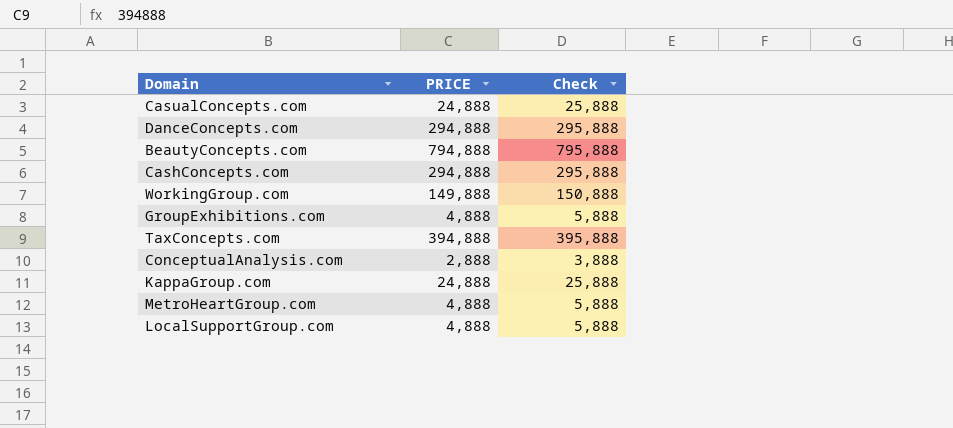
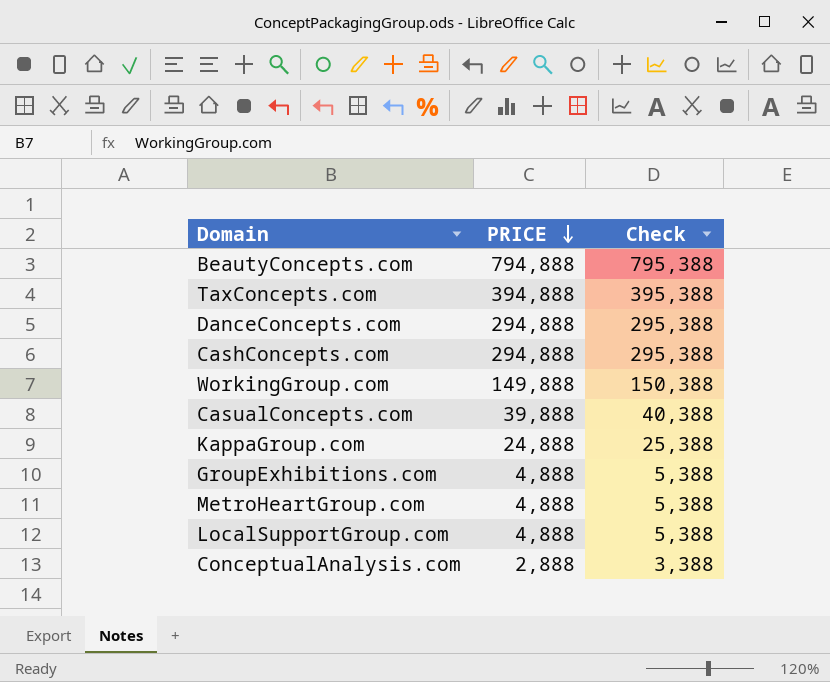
row order: none -> PRICE descending
column Check | formula: [PRICE] + 1000 -> [PRICE] + 500
CasualConcepts.com | PRICE: 24,888 -> 39,888

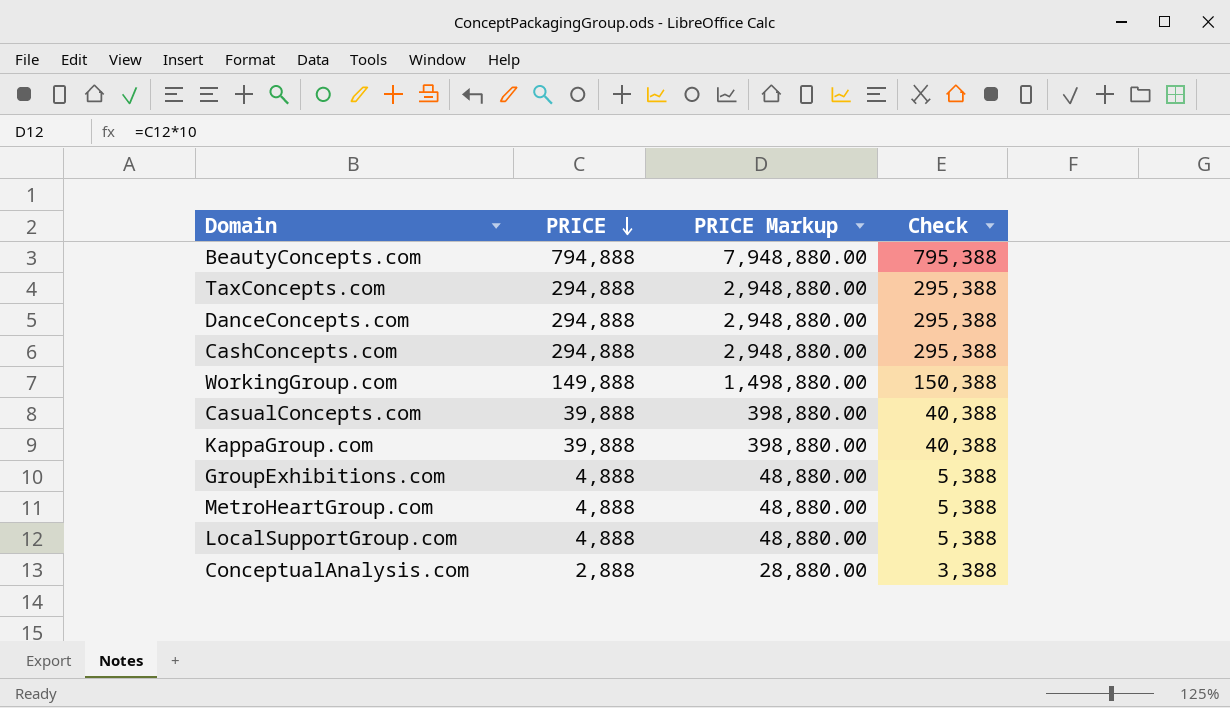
column PRICE Markup | formula: none -> [PRICE] * 10
TaxConcepts.com | PRICE: 394,888 -> 294,888
TaxConcepts.com | Check: 395,388 -> 295,388
KappaGroup.com | PRICE: 24,888 -> 39,888
KappaGroup.com | Check: 25,388 -> 40,388

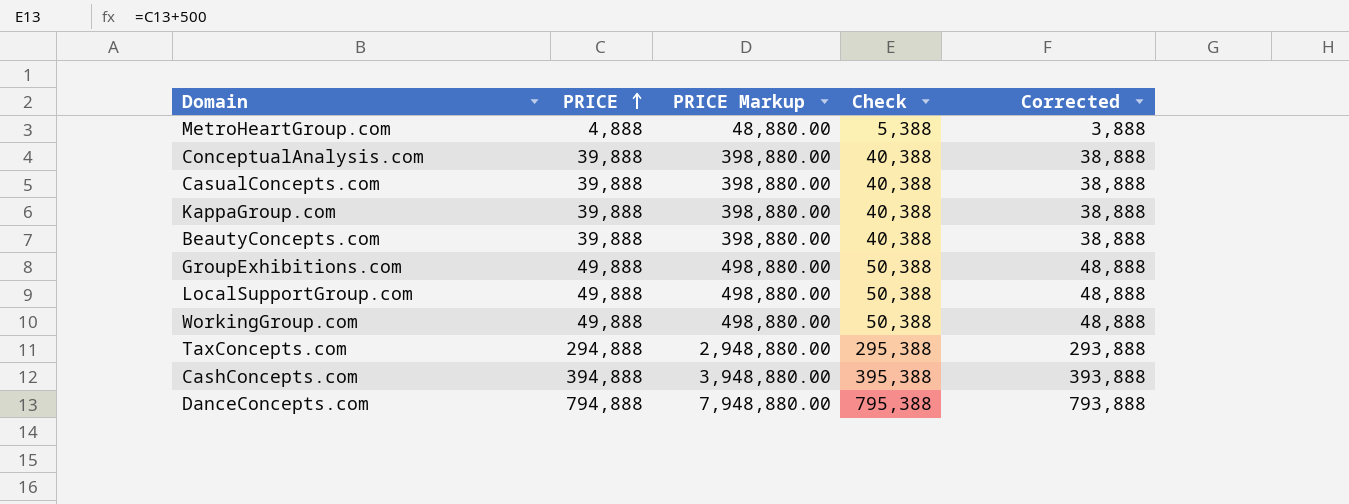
row order: PRICE descending -> PRICE ascending
column Corrected | formula: none -> [PRICE] - 1000
ConceptualAnalysis.com | PRICE: 2,888 -> 39,888
ConceptualAnalysis.com | PRICE Markup: 28,880.00 -> 398,880.00
ConceptualAnalysis.com | Check: 3,388 -> 40,388
BeautyConcepts.com | PRICE: 794,888 -> 39,888
BeautyConcepts.com | PRICE Markup: 7,948,880.00 -> 398,880.00
BeautyConcepts.com | Check: 795,388 -> 40,388
GroupExhibitions.com | PRICE: 4,888 -> 49,888
GroupExhibitions.com | PRICE Markup: 48,880.00 -> 498,880.00
GroupExhibitions.com | Check: 5,388 -> 50,388
LocalSupportGroup.com | PRICE: 4,888 -> 49,888
LocalSupportGroup.com | PRICE Markup: 48,880.00 -> 498,880.00
LocalSupportGroup.com | Check: 5,388 -> 50,388
WorkingGroup.com | PRICE: 149,888 -> 49,888
WorkingGroup.com | PRICE Markup: 1,498,880.00 -> 498,880.00
WorkingGroup.com | Check: 150,388 -> 50,388
CashConcepts.com | PRICE: 294,888 -> 394,888
CashConcepts.com | PRICE Markup: 2,948,880.00 -> 3,948,880.00
CashConcepts.com | Check: 295,388 -> 395,388
DanceConcepts.com | PRICE: 294,888 -> 794,888
DanceConcepts.com | PRICE Markup: 2,948,880.00 -> 7,948,880.00
DanceConcepts.com | Check: 295,388 -> 795,388

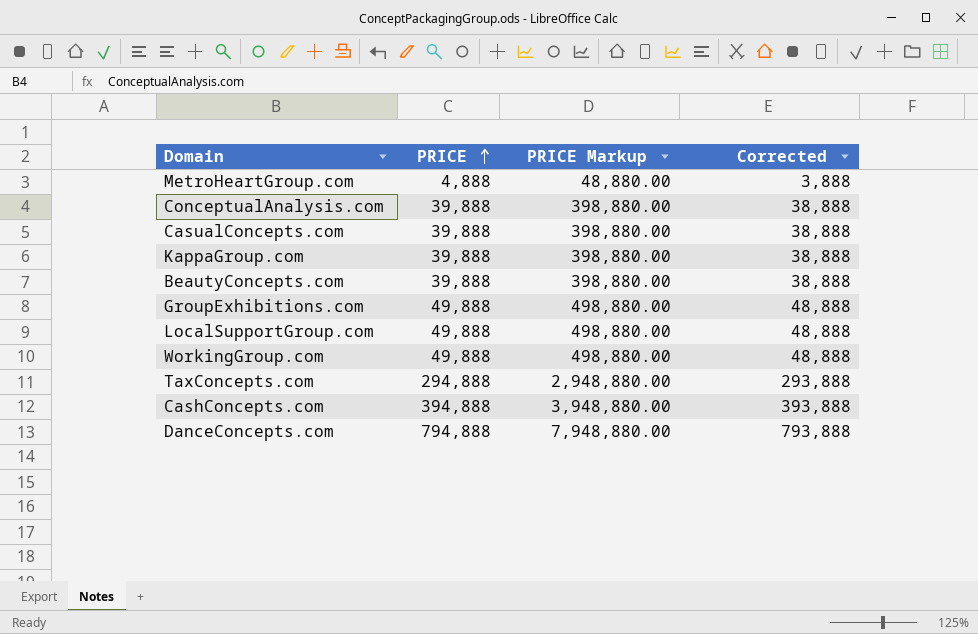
column Check | formula: [PRICE] + 500 -> none

